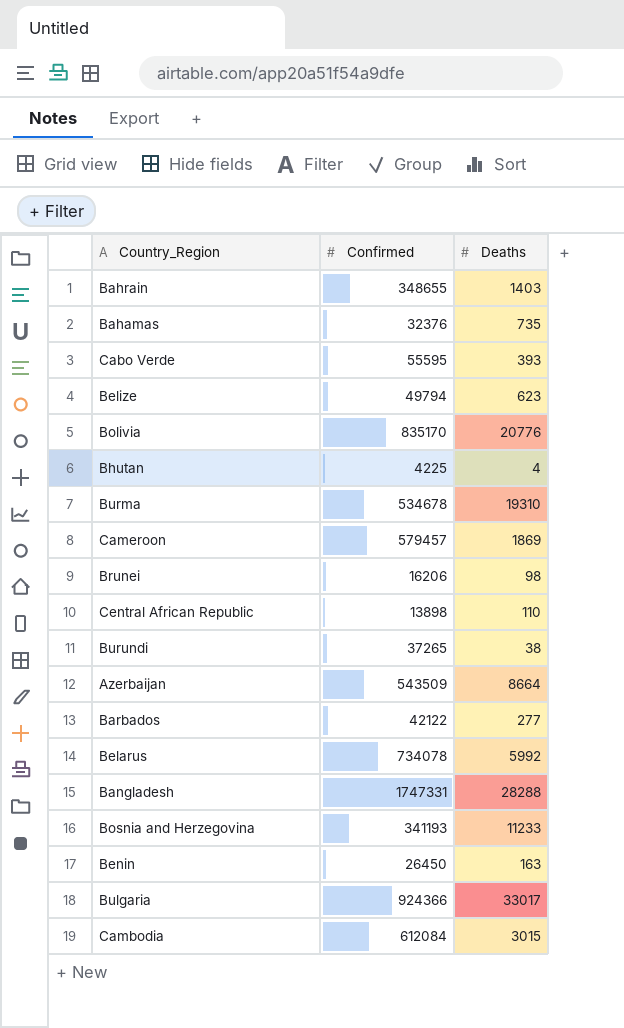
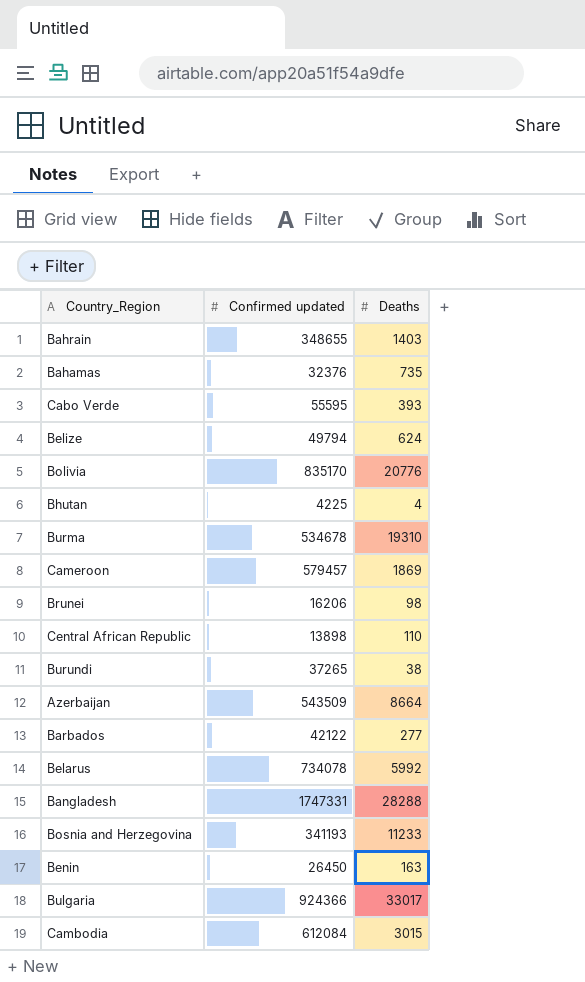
column name: Confirmed -> Confirmed updated
Belize | Deaths: 623 -> 624

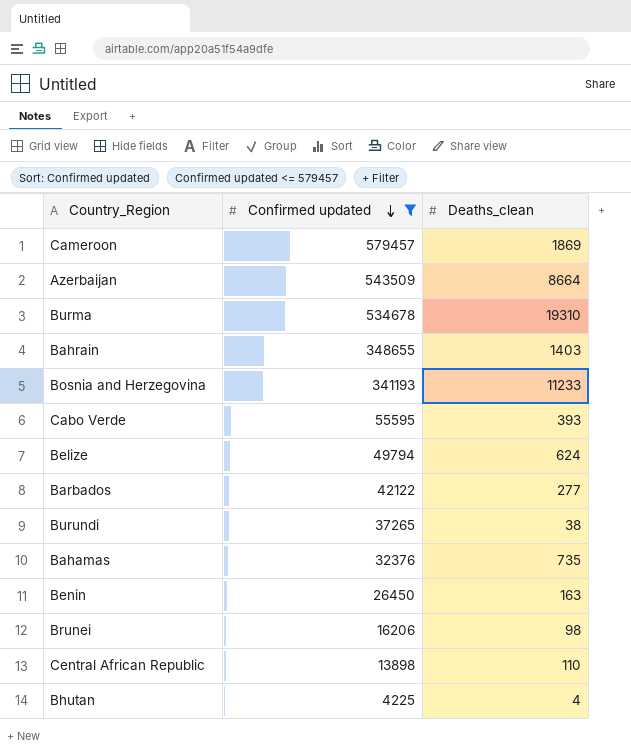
filter: none -> Confirmed updated <= 579457
row order: none -> Confirmed updated descending
column name: Deaths -> Deaths_clean

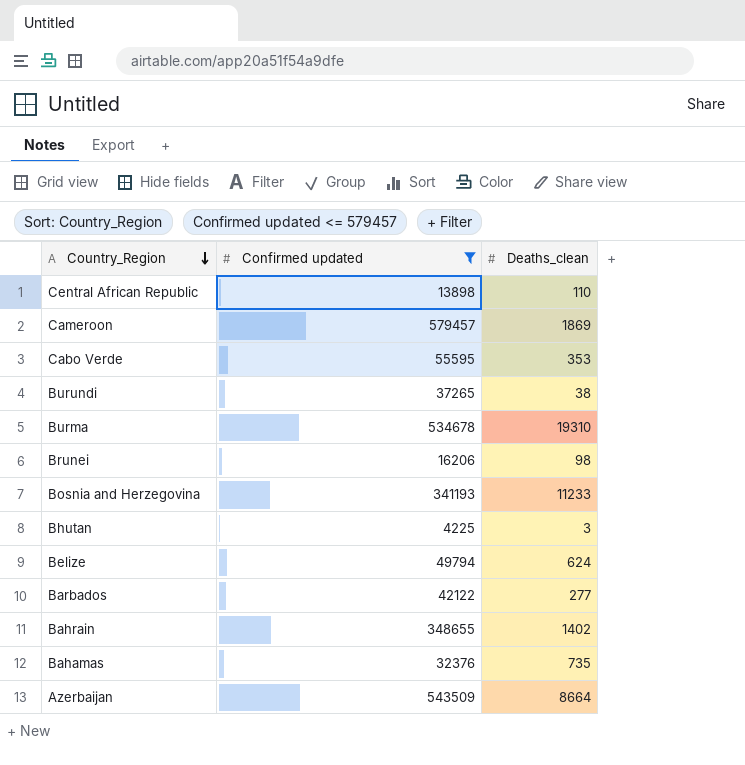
row order: Confirmed updated descending -> Country_Region descending
row Benin: 26450 | 163 -> none
Cabo Verde | Deaths_clean: 393 -> 353
Bhutan | Deaths_clean: 4 -> 3
Bahrain | Deaths_clean: 1403 -> 1402

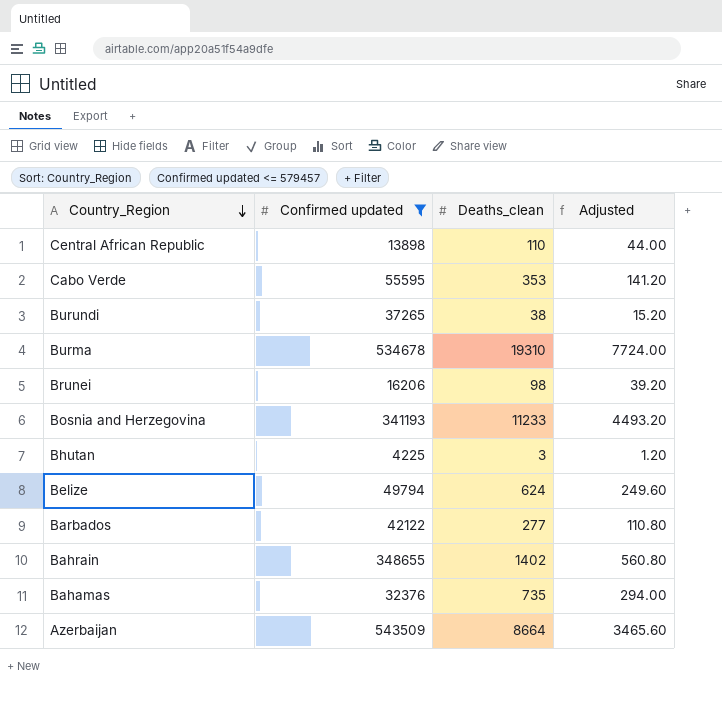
column Adjusted | formula: none -> [Deaths_clean] * 0.4
row Cameroon: 579457 | 1869 -> none

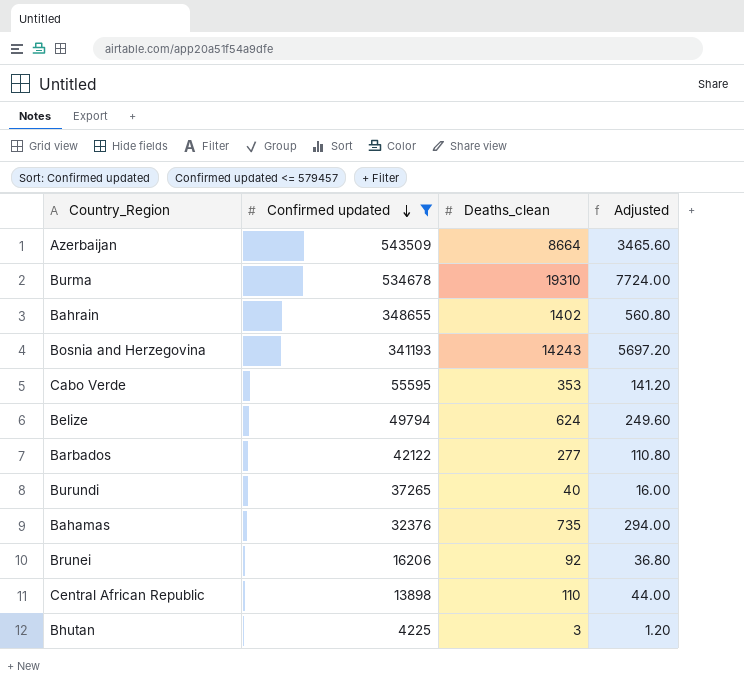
row order: Country_Region descending -> Confirmed updated descending
Bosnia and Herzegovina | Deaths_clean: 11233 -> 14243
Bosnia and Herzegovina | Adjusted: 4493.20 -> 5697.20
Burundi | Deaths_clean: 38 -> 40
Burundi | Adjusted: 15.20 -> 16.00
Brunei | Deaths_clean: 98 -> 92
Brunei | Adjusted: 39.20 -> 36.80

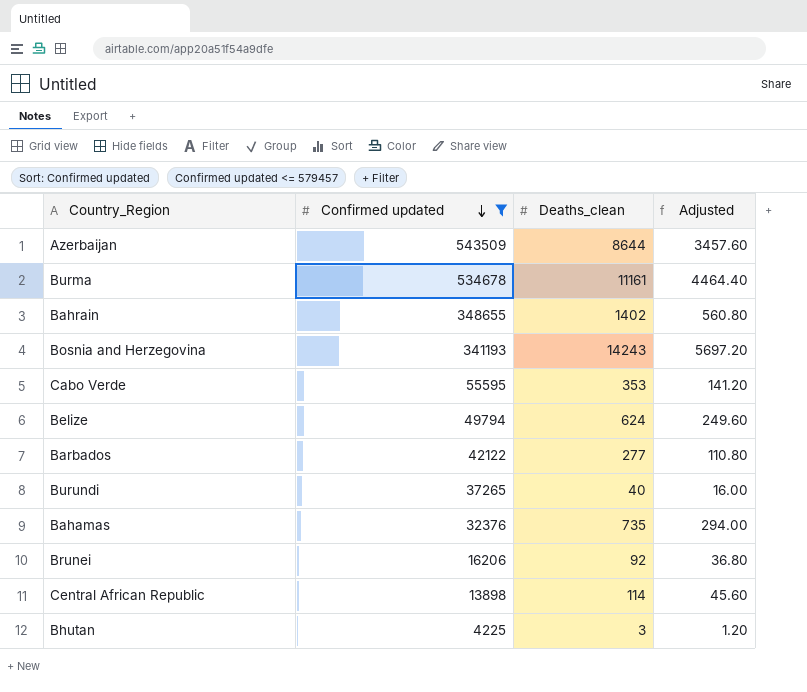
Azerbaijan | Deaths_clean: 8664 -> 8644
Azerbaijan | Adjusted: 3465.60 -> 3457.60
Burma | Deaths_clean: 19310 -> 11161
Burma | Adjusted: 7724.00 -> 4464.40
Central African Republic | Deaths_clean: 110 -> 114
Central African Republic | Adjusted: 44.00 -> 45.60

